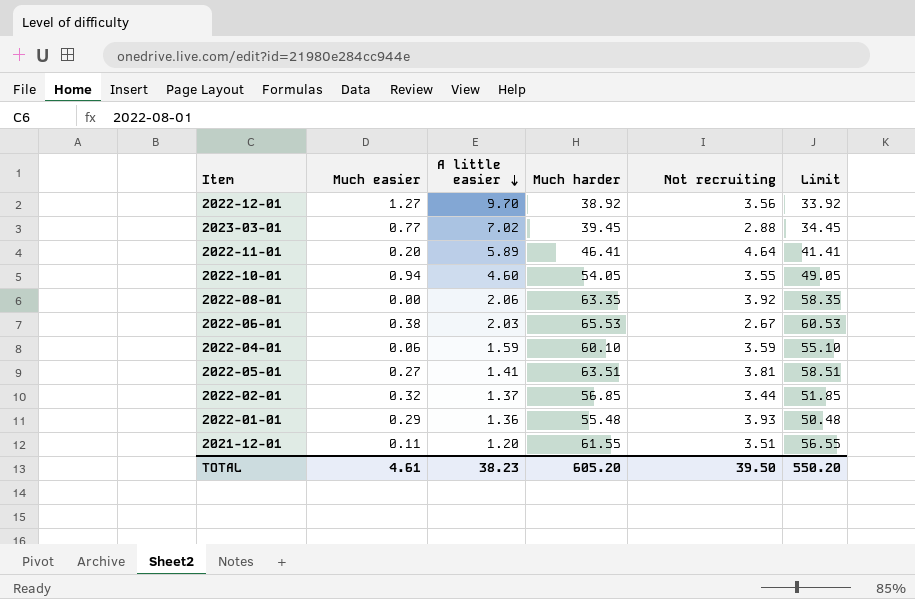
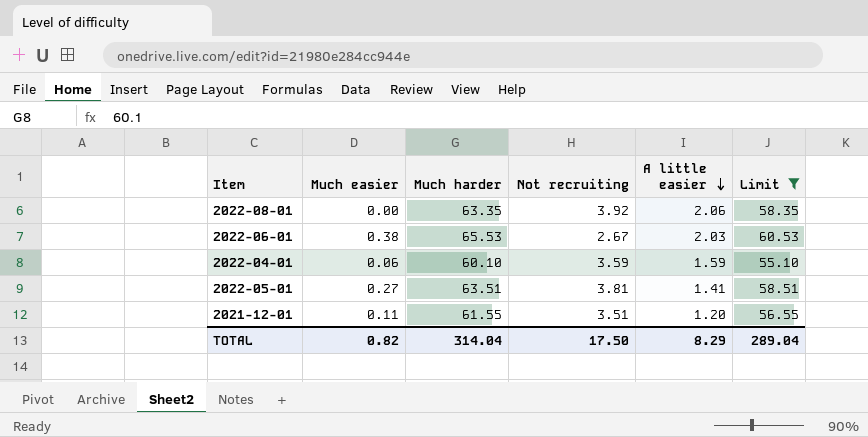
filter: none -> Limit >= 55.10
column A little easier | position: 3 -> 5
TOTAL | Much easier: 4.61 -> 0.82
TOTAL | Much harder: 605.20 -> 314.04
TOTAL | Not recruiting: 39.50 -> 17.50
TOTAL | A little easier: 38.23 -> 8.29
TOTAL | Limit: 550.20 -> 289.04

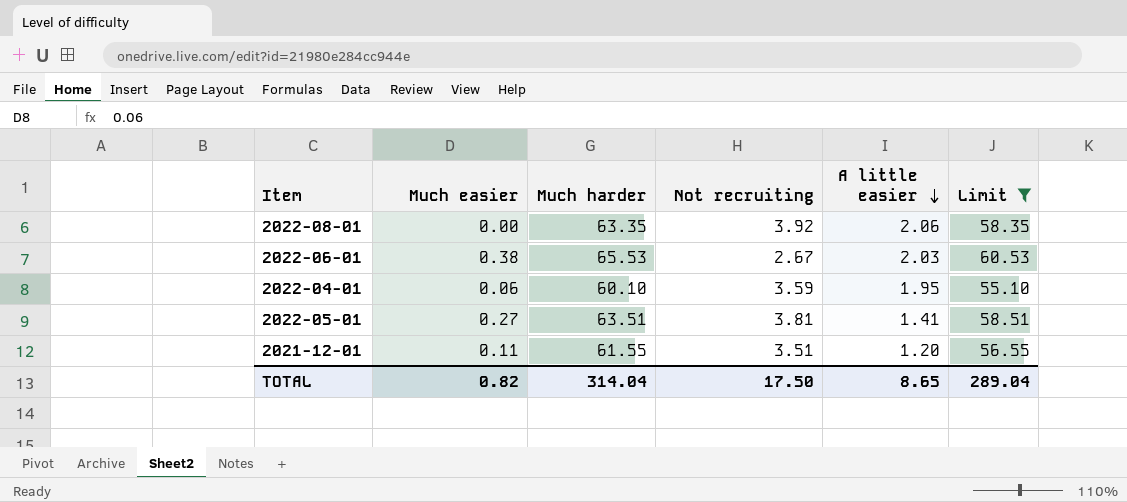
2022-04-01 | A little easier: 1.59 -> 1.95
TOTAL | A little easier: 8.29 -> 8.65

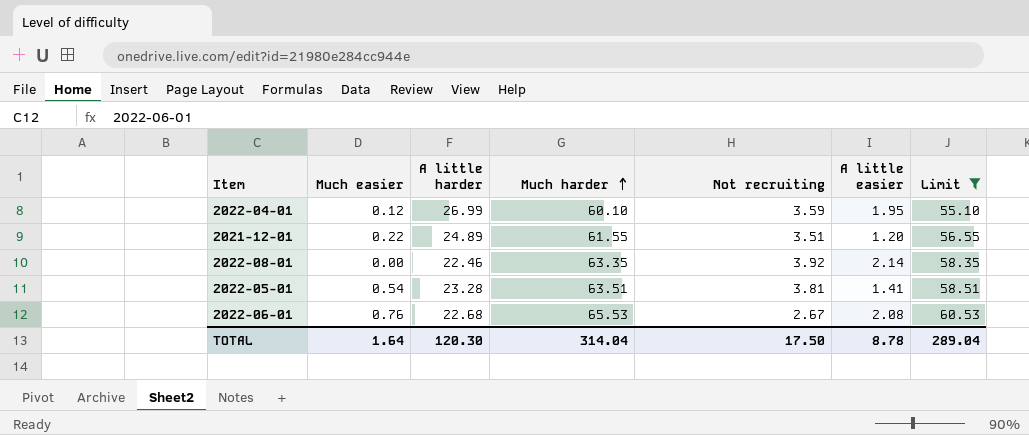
row order: A little easier descending -> Much harder ascending
column A little harder | position: none -> 3
2022-04-01 | Much easier: 0.06 -> 0.12
2021-12-01 | Much easier: 0.11 -> 0.22
2022-08-01 | A little easier: 2.06 -> 2.14
2022-05-01 | Much easier: 0.27 -> 0.54
2022-06-01 | Much easier: 0.38 -> 0.76
2022-06-01 | A little easier: 2.03 -> 2.08
TOTAL | Much easier: 0.82 -> 1.64
TOTAL | A little easier: 8.65 -> 8.78

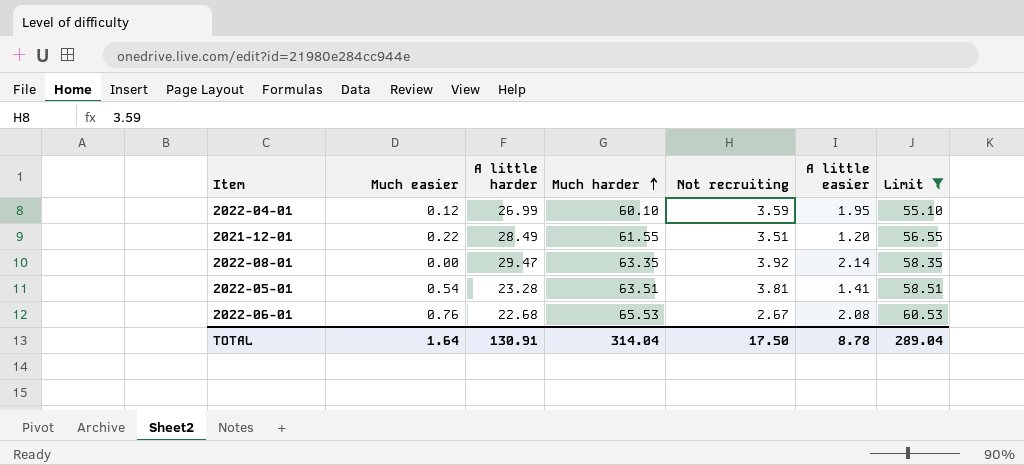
2021-12-01 | A little harder: 24.89 -> 28.49
2022-08-01 | A little harder: 22.46 -> 29.47
TOTAL | A little harder: 120.30 -> 130.91

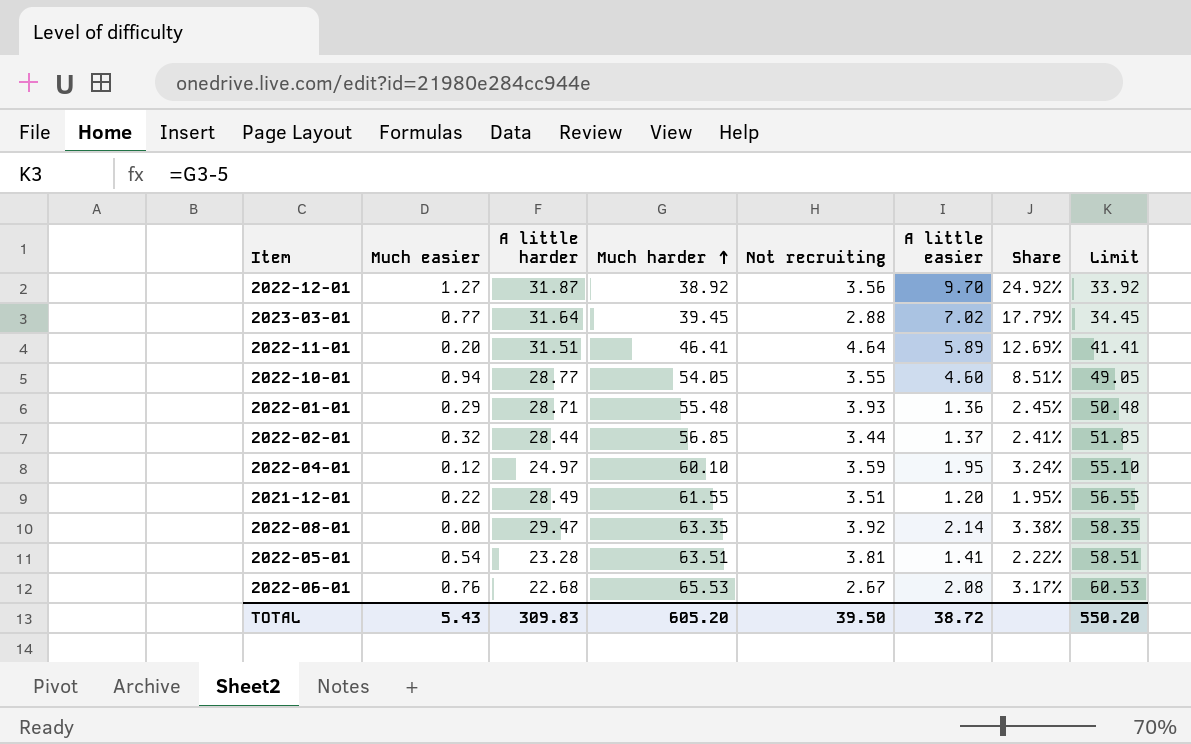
filter: Limit >= 55.10 -> none
column Share | formula: none -> [A little easier] / [Much harder]
2022-04-01 | A little harder: 26.99 -> 24.97
TOTAL | Much easier: 1.64 -> 5.43
TOTAL | A little harder: 130.91 -> 309.83
TOTAL | Much harder: 314.04 -> 605.20
TOTAL | Not recruiting: 17.50 -> 39.50
TOTAL | A little easier: 8.78 -> 38.72
TOTAL | Limit: 289.04 -> 550.20

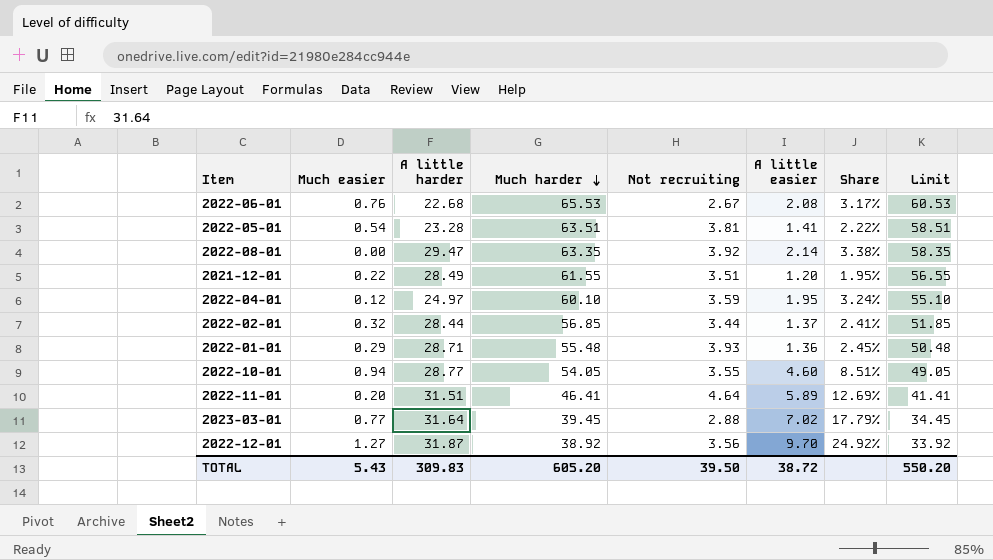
row order: Much harder ascending -> Much harder descending

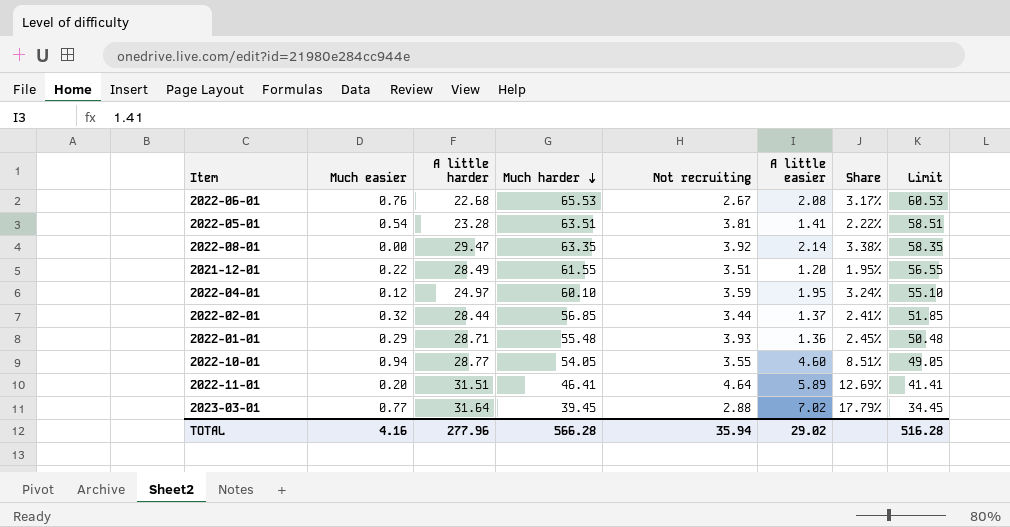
row 2022-12-01: 1.27 | 31.87 | 38.92 | 3.56 | 9.70 | 24.92% | 33.92 -> none
TOTAL | Much easier: 5.43 -> 4.16
TOTAL | A little harder: 309.83 -> 277.96
TOTAL | Much harder: 605.20 -> 566.28
TOTAL | Not recruiting: 39.50 -> 35.94
TOTAL | A little easier: 38.72 -> 29.02
TOTAL | Limit: 550.20 -> 516.28

